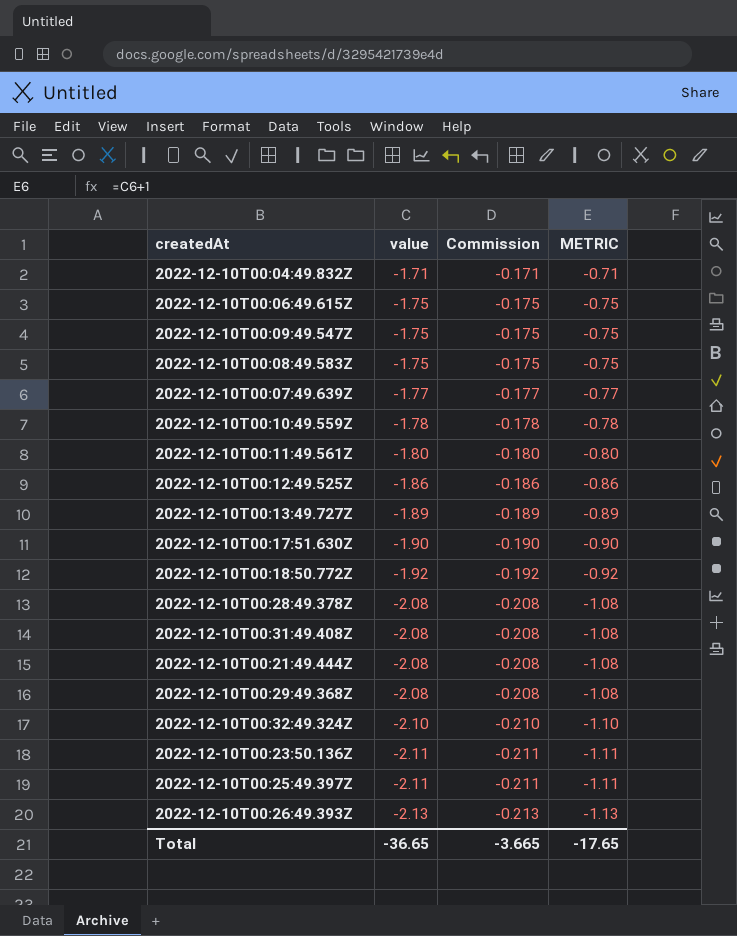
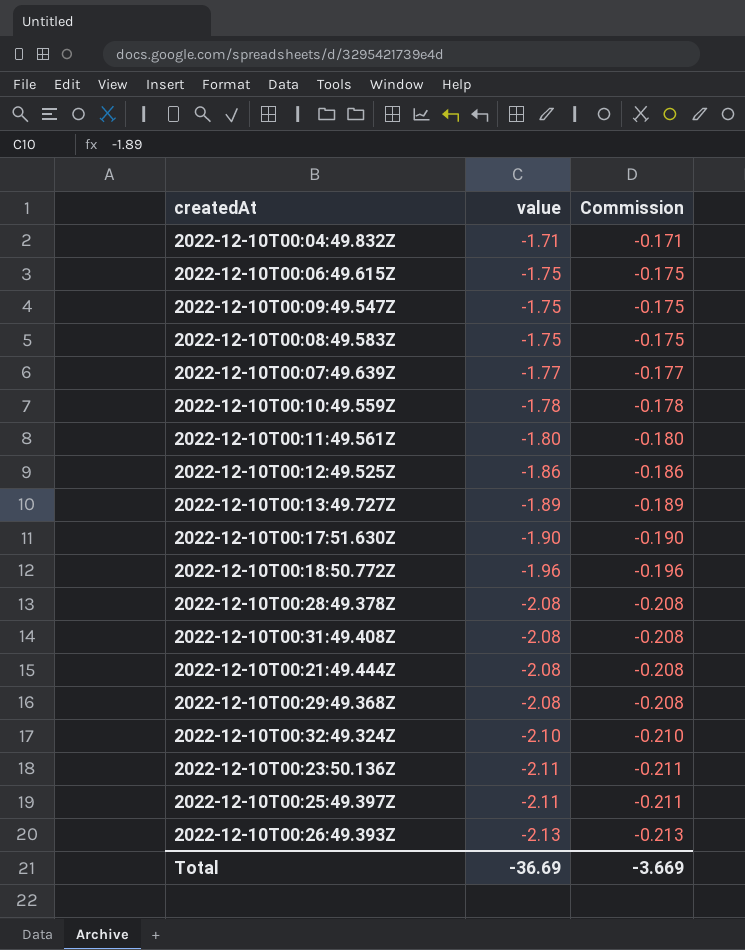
column METRIC | formula: [value] + 1 -> none
2022-12-10T00:18:50.772Z | value: -1.92 -> -1.96
2022-12-10T00:18:50.772Z | Commission: -0.192 -> -0.196
Total | value: -36.65 -> -36.69
Total | Commission: -3.665 -> -3.669

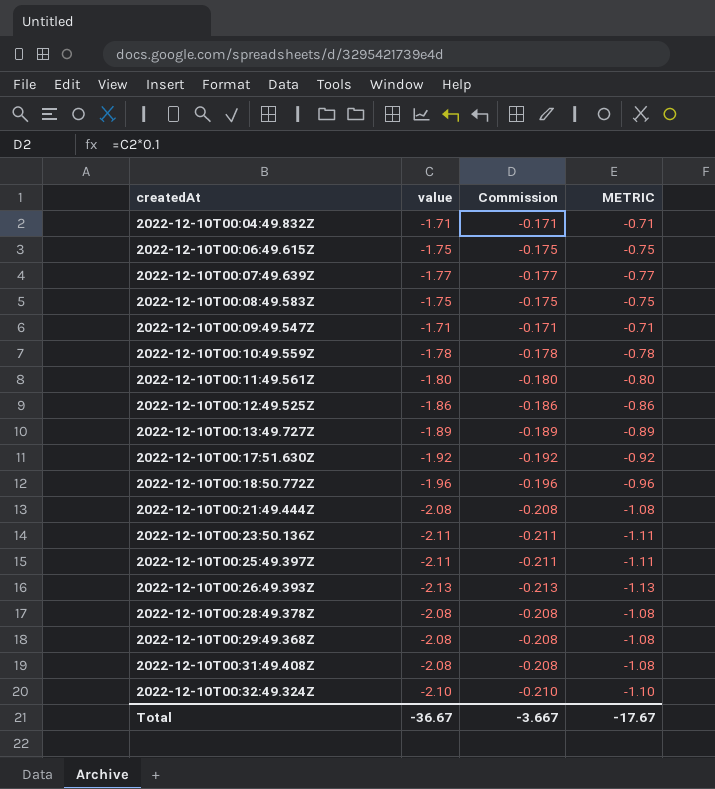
row order: value descending -> createdAt ascending
column METRIC | formula: none -> [value] + 1
2022-12-10T00:09:49.547Z | value: -1.75 -> -1.71
2022-12-10T00:09:49.547Z | Commission: -0.175 -> -0.171
2022-12-10T00:17:51.630Z | value: -1.90 -> -1.92
2022-12-10T00:17:51.630Z | Commission: -0.190 -> -0.192
Total | value: -36.69 -> -36.67
Total | Commission: -3.669 -> -3.667

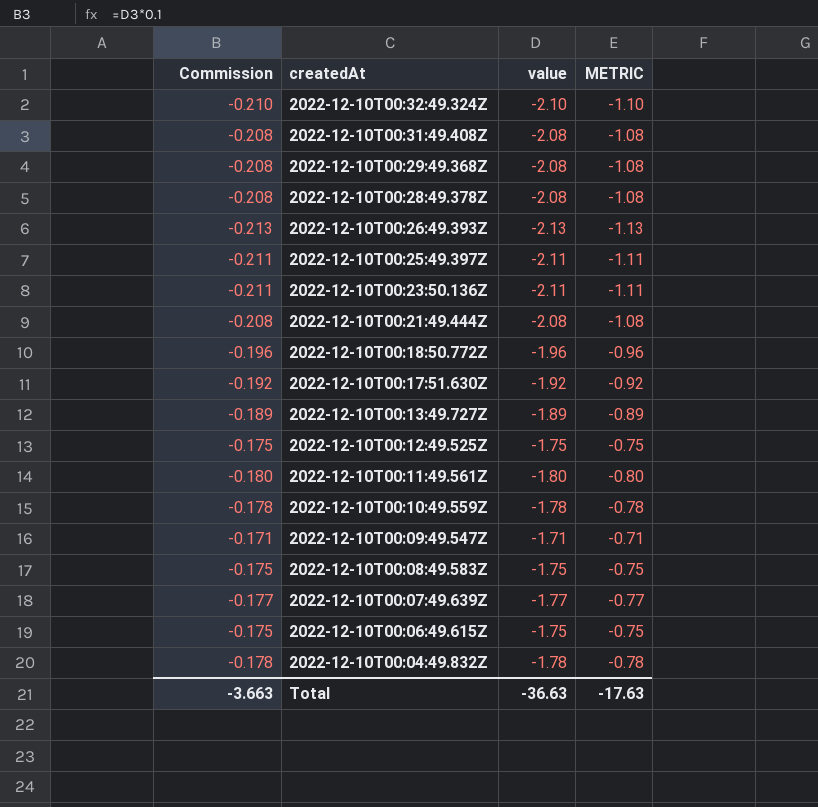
row order: createdAt ascending -> createdAt descending
column Commission | position: 3 -> 1
2022-12-10T00:12:49.525Z | Commission: -0.186 -> -0.175
2022-12-10T00:12:49.525Z | value: -1.86 -> -1.75
2022-12-10T00:12:49.525Z | METRIC: -0.86 -> -0.75
2022-12-10T00:04:49.832Z | Commission: -0.171 -> -0.178
2022-12-10T00:04:49.832Z | value: -1.71 -> -1.78
2022-12-10T00:04:49.832Z | METRIC: -0.71 -> -0.78
Total | Commission: -3.667 -> -3.663
Total | value: -36.67 -> -36.63
Total | METRIC: -17.67 -> -17.63

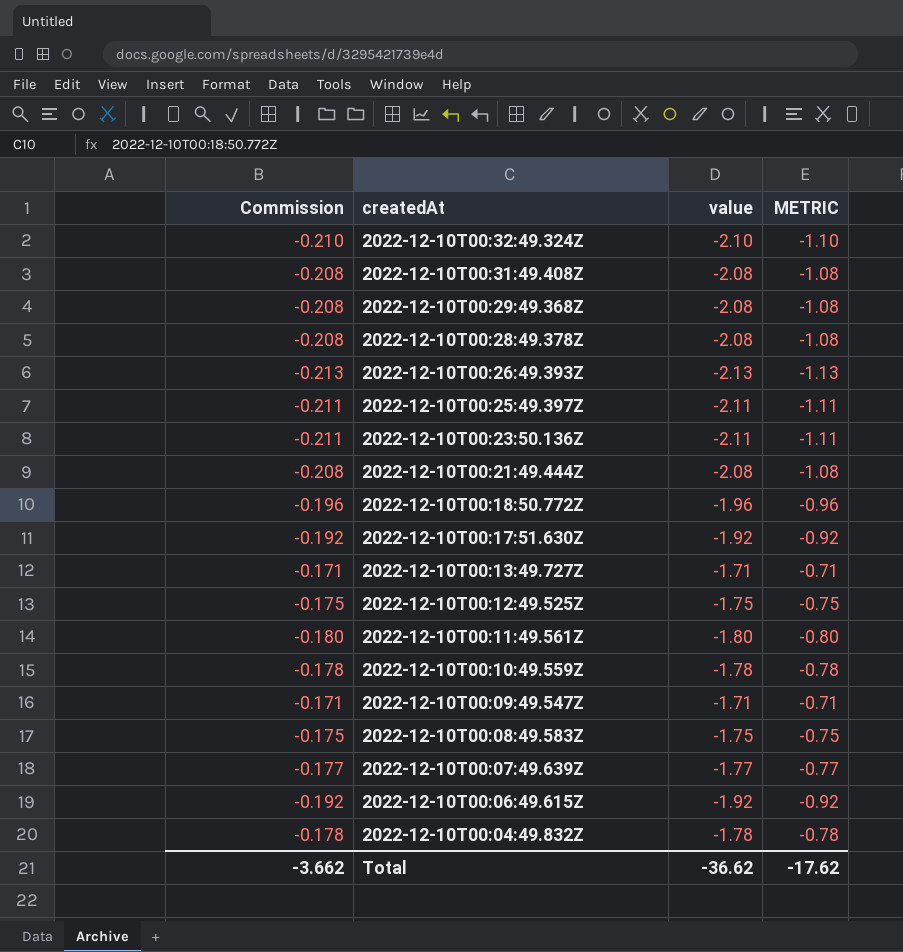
2022-12-10T00:13:49.727Z | Commission: -0.189 -> -0.171
2022-12-10T00:13:49.727Z | value: -1.89 -> -1.71
2022-12-10T00:13:49.727Z | METRIC: -0.89 -> -0.71
2022-12-10T00:06:49.615Z | Commission: -0.175 -> -0.192
2022-12-10T00:06:49.615Z | value: -1.75 -> -1.92
2022-12-10T00:06:49.615Z | METRIC: -0.75 -> -0.92
Total | Commission: -3.663 -> -3.662
Total | value: -36.63 -> -36.62
Total | METRIC: -17.63 -> -17.62

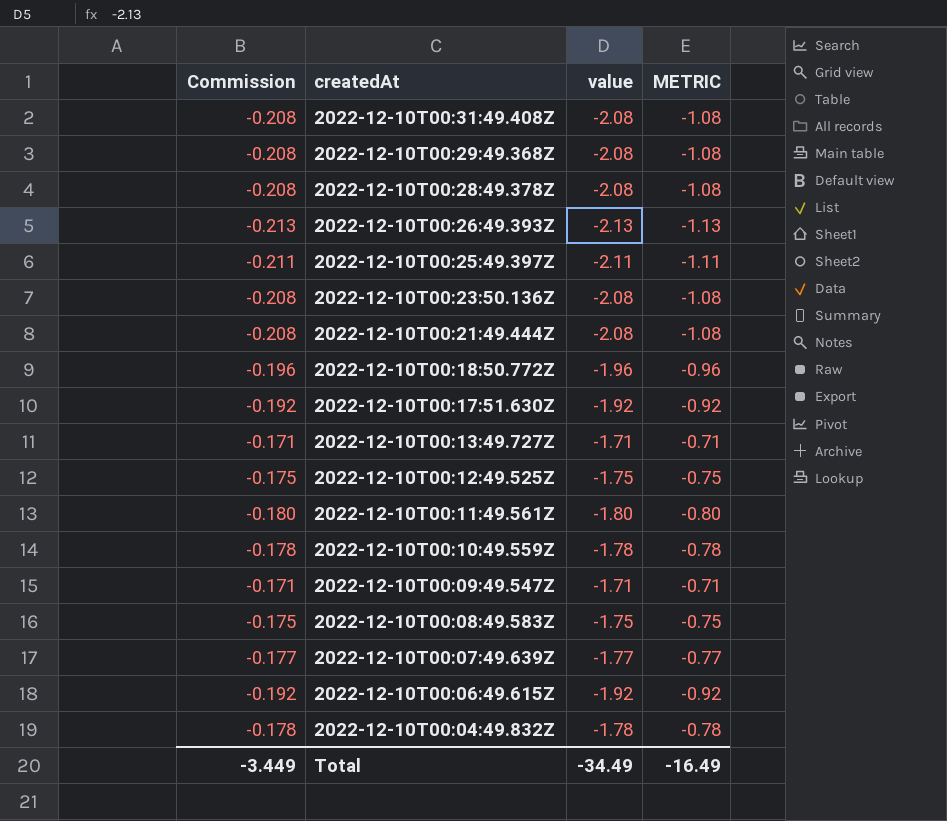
row 2022-12-10T00:32:49.324Z: -0.210 | -2.10 | -1.10 -> none
2022-12-10T00:23:50.136Z | Commission: -0.211 -> -0.208
2022-12-10T00:23:50.136Z | value: -2.11 -> -2.08
2022-12-10T00:23:50.136Z | METRIC: -1.11 -> -1.08
Total | Commission: -3.662 -> -3.449
Total | value: -36.62 -> -34.49
Total | METRIC: -17.62 -> -16.49

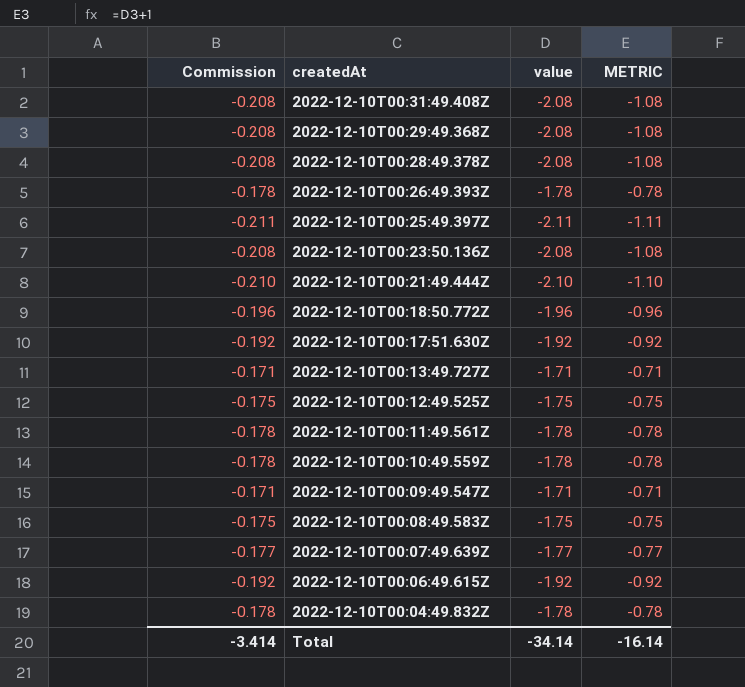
2022-12-10T00:26:49.393Z | Commission: -0.213 -> -0.178
2022-12-10T00:26:49.393Z | value: -2.13 -> -1.78
2022-12-10T00:26:49.393Z | METRIC: -1.13 -> -0.78
2022-12-10T00:21:49.444Z | Commission: -0.208 -> -0.210
2022-12-10T00:21:49.444Z | value: -2.08 -> -2.10
2022-12-10T00:21:49.444Z | METRIC: -1.08 -> -1.10
2022-12-10T00:11:49.561Z | Commission: -0.180 -> -0.178
2022-12-10T00:11:49.561Z | value: -1.80 -> -1.78
2022-12-10T00:11:49.561Z | METRIC: -0.80 -> -0.78
Total | Commission: -3.449 -> -3.414
Total | value: -34.49 -> -34.14
Total | METRIC: -16.49 -> -16.14

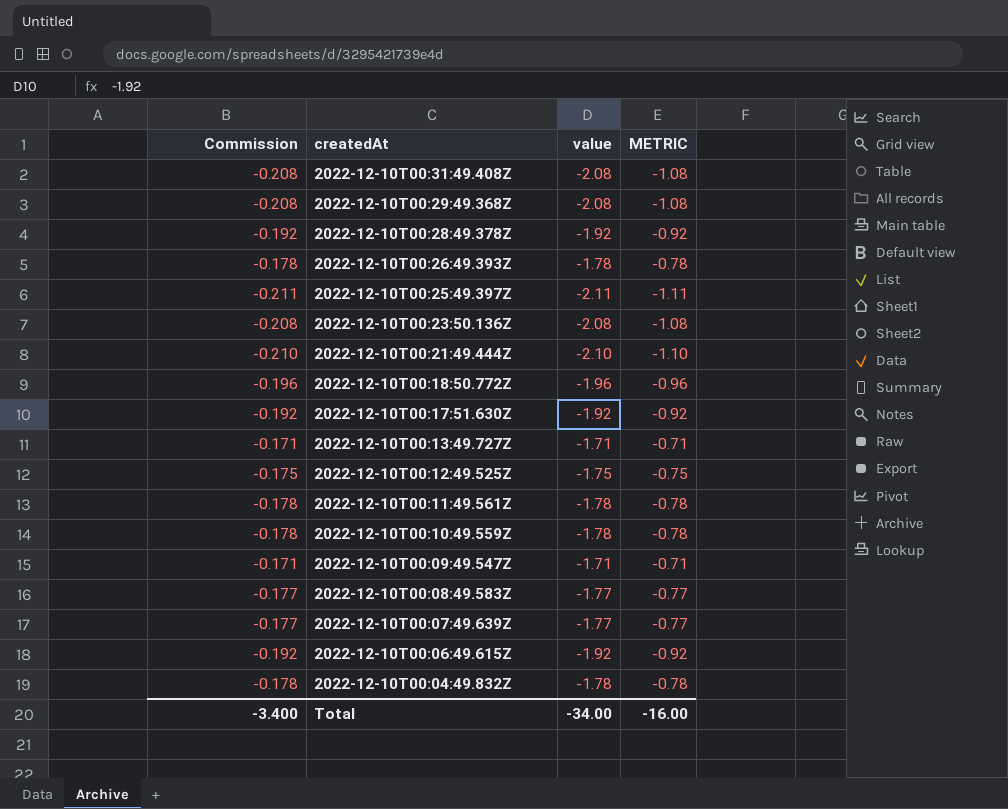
2022-12-10T00:28:49.378Z | Commission: -0.208 -> -0.192
2022-12-10T00:28:49.378Z | value: -2.08 -> -1.92
2022-12-10T00:28:49.378Z | METRIC: -1.08 -> -0.92
2022-12-10T00:08:49.583Z | Commission: -0.175 -> -0.177
2022-12-10T00:08:49.583Z | value: -1.75 -> -1.77
2022-12-10T00:08:49.583Z | METRIC: -0.75 -> -0.77
Total | Commission: -3.414 -> -3.400
Total | value: -34.14 -> -34.00
Total | METRIC: -16.14 -> -16.00

